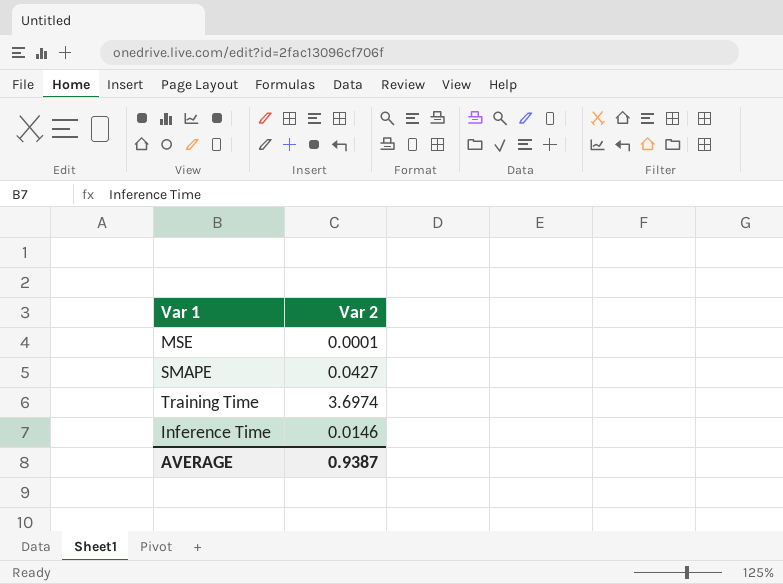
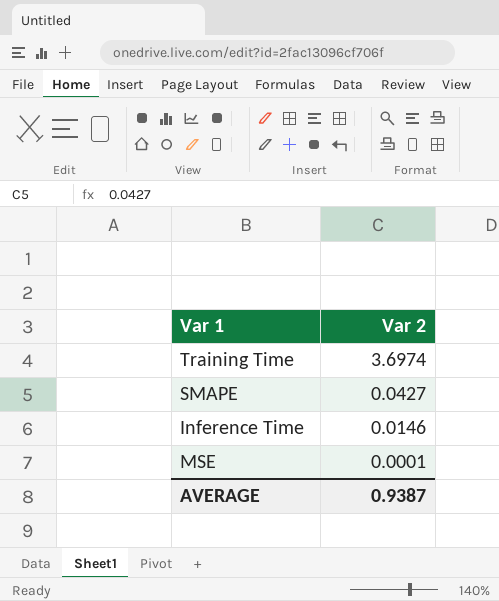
row order: none -> Var 2 descending

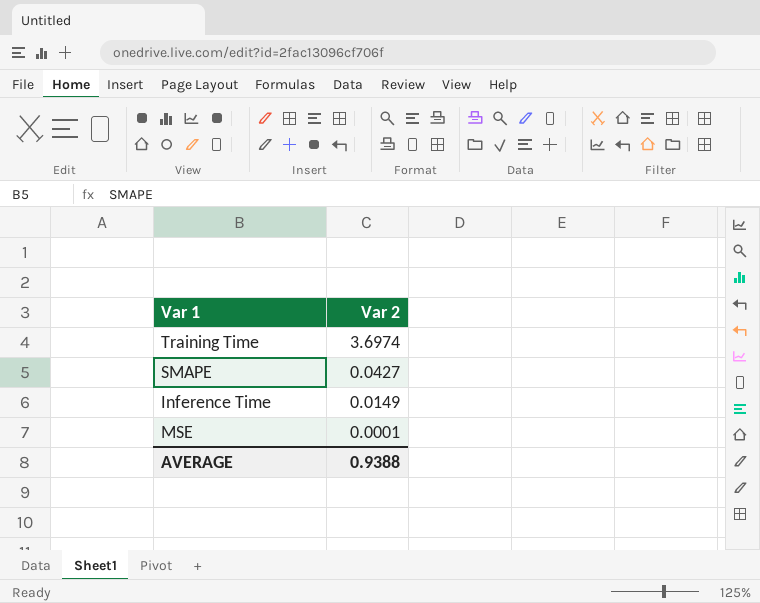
Inference Time | Var 2: 0.0146 -> 0.0149
AVERAGE | Var 2: 0.9387 -> 0.9388

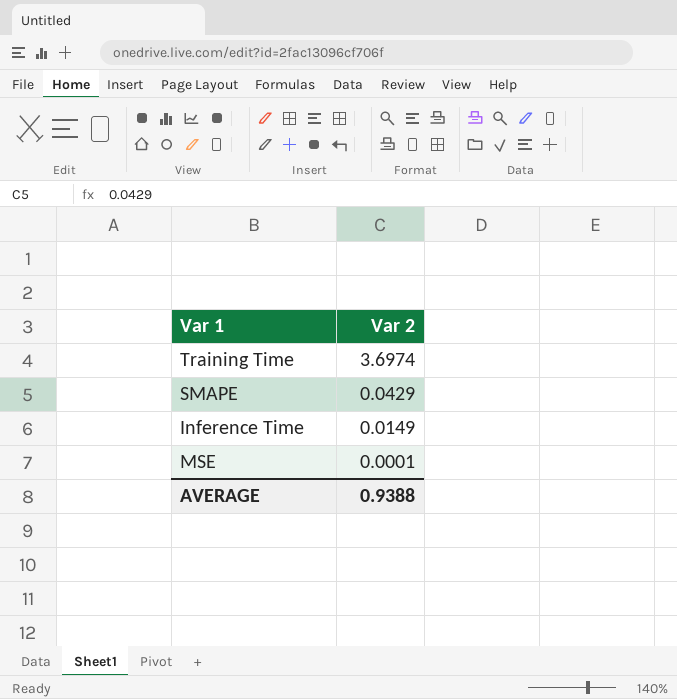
SMAPE | Var 2: 0.0427 -> 0.0429

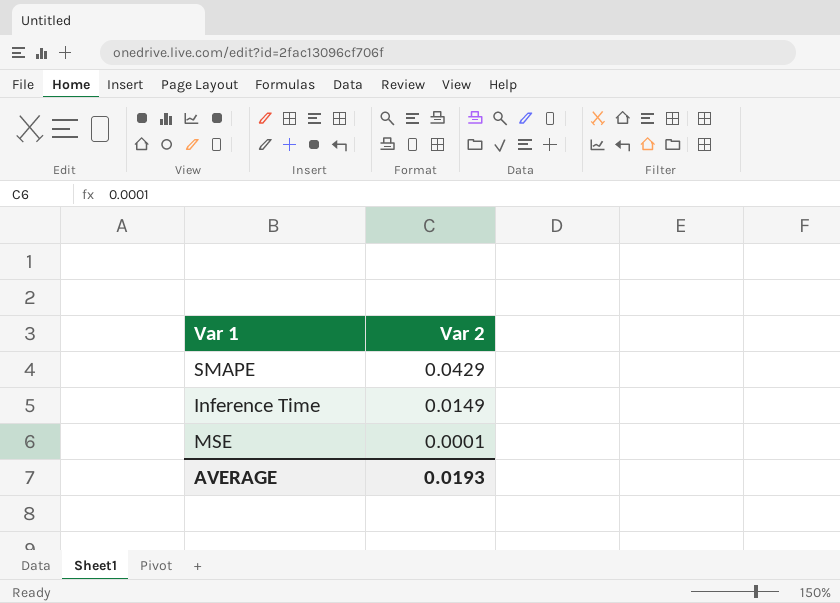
row Training Time: 3.6974 -> none
AVERAGE | Var 2: 0.9388 -> 0.0193

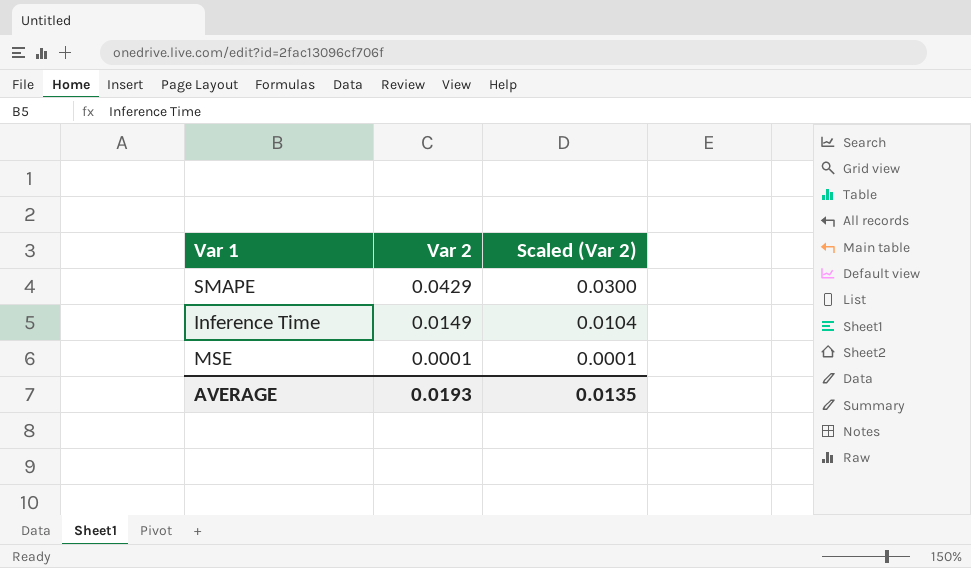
column Scaled (Var 2) | formula: none -> [Var 2] * 0.7

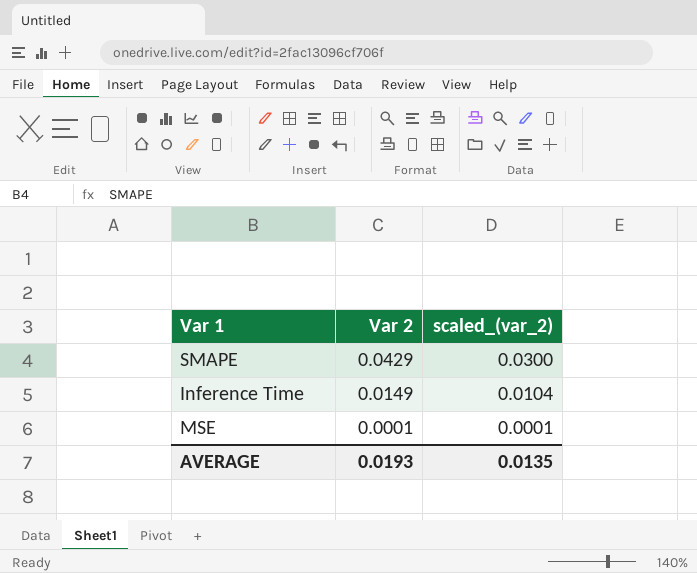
column name: Scaled (Var 2) -> scaled_(var_2)

